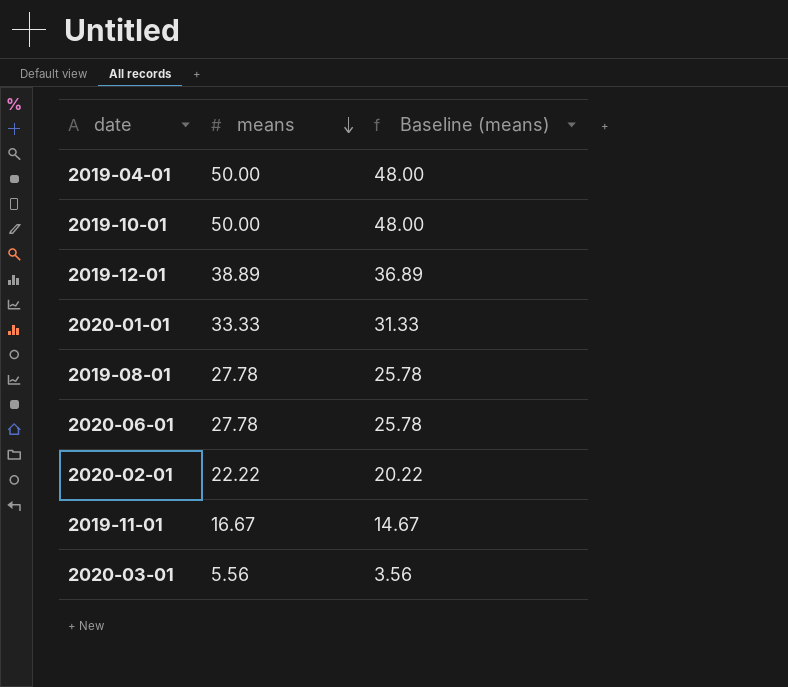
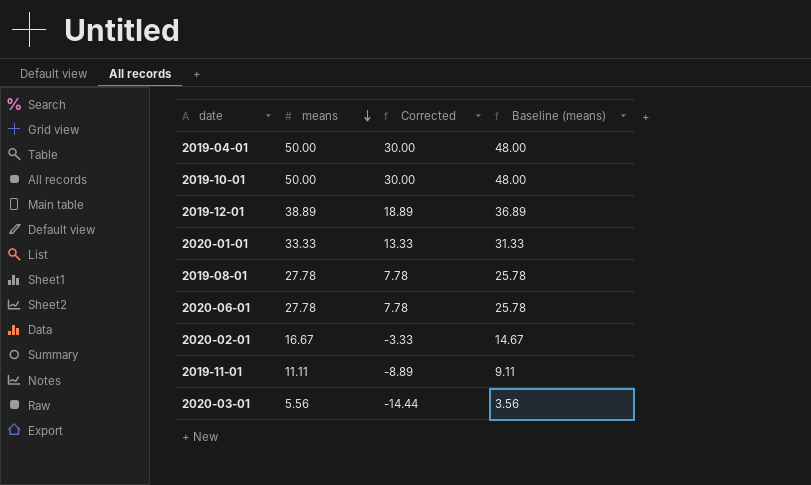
column Corrected | formula: none -> [means] - 20
2020-02-01 | means: 22.22 -> 16.67
2020-02-01 | Baseline (means): 20.22 -> 14.67
2019-11-01 | means: 16.67 -> 11.11
2019-11-01 | Baseline (means): 14.67 -> 9.11

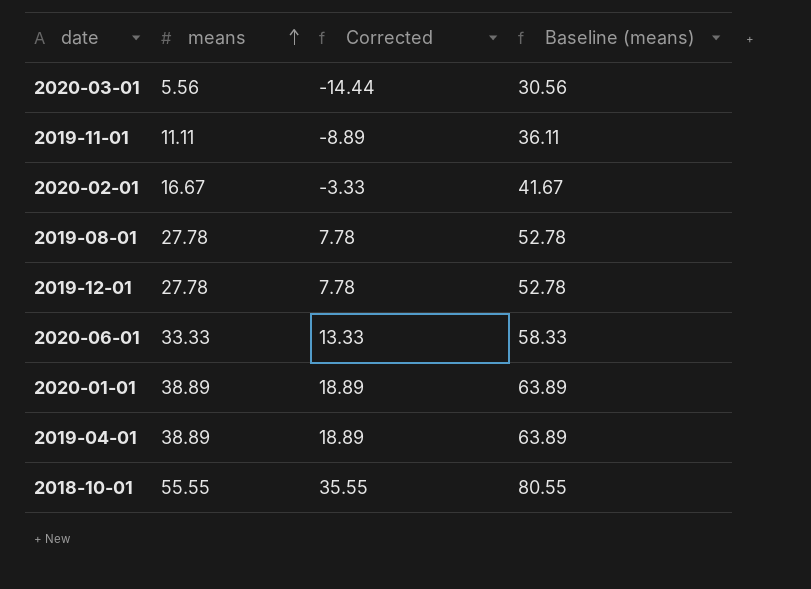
row order: means descending -> means ascending
column Baseline (means) | formula: [means] - 2 -> [means] + 25
row 2019-10-01: 50.00 | 30.00 | 48.00 -> none
2019-12-01 | means: 38.89 -> 27.78
2019-12-01 | Corrected: 18.89 -> 7.78
2020-06-01 | means: 27.78 -> 33.33
2020-06-01 | Corrected: 7.78 -> 13.33
2020-01-01 | means: 33.33 -> 38.89
2020-01-01 | Corrected: 13.33 -> 18.89
2019-04-01 | means: 50.00 -> 38.89
2019-04-01 | Corrected: 30.00 -> 18.89
row 2018-10-01: none -> 55.55 | 35.55 | 80.55

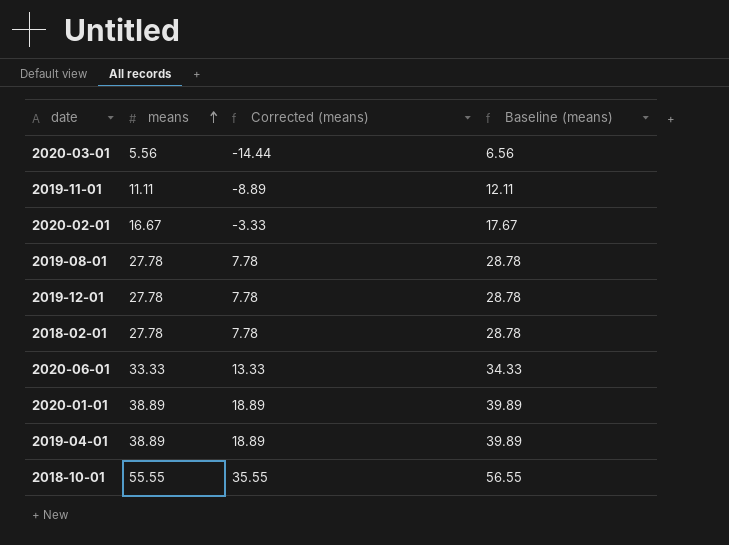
column name: Corrected -> Corrected (means)
column Baseline (means) | formula: [means] + 25 -> [means] + 1
row 2018-02-01: none -> 27.78 | 7.78 | 28.78

